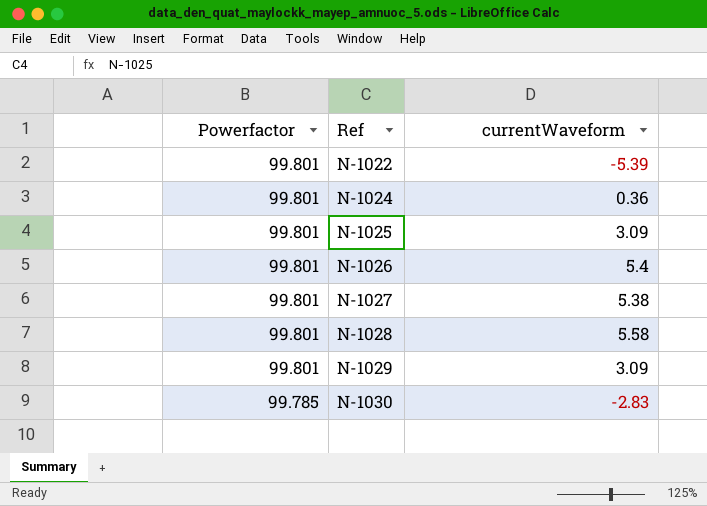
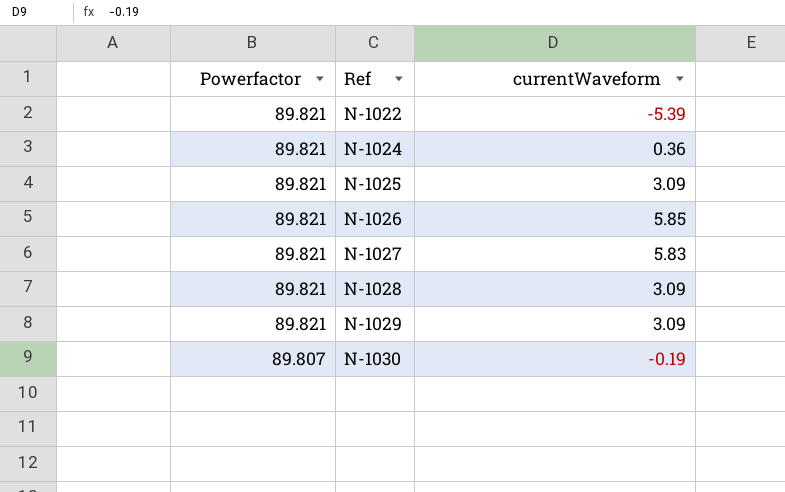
N-1022 | Powerfactor: 99.801 -> 89.821
N-1024 | Powerfactor: 99.801 -> 89.821
N-1025 | Powerfactor: 99.801 -> 89.821
N-1026 | Powerfactor: 99.801 -> 89.821
N-1026 | currentWaveform: 5.4 -> 5.85
N-1027 | Powerfactor: 99.801 -> 89.821
N-1027 | currentWaveform: 5.38 -> 5.83
N-1028 | Powerfactor: 99.801 -> 89.821
N-1028 | currentWaveform: 5.58 -> 3.09
N-1029 | Powerfactor: 99.801 -> 89.821
N-1030 | Powerfactor: 99.785 -> 89.807
N-1030 | currentWaveform: -2.83 -> -0.19

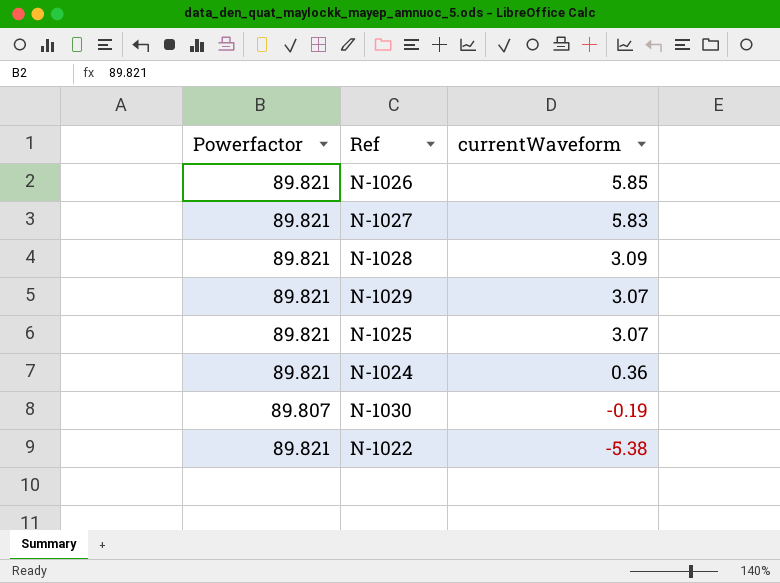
row order: Powerfactor descending -> currentWaveform descending
N-1029 | currentWaveform: 3.09 -> 3.07
N-1025 | currentWaveform: 3.09 -> 3.07
N-1022 | currentWaveform: -5.39 -> -5.38

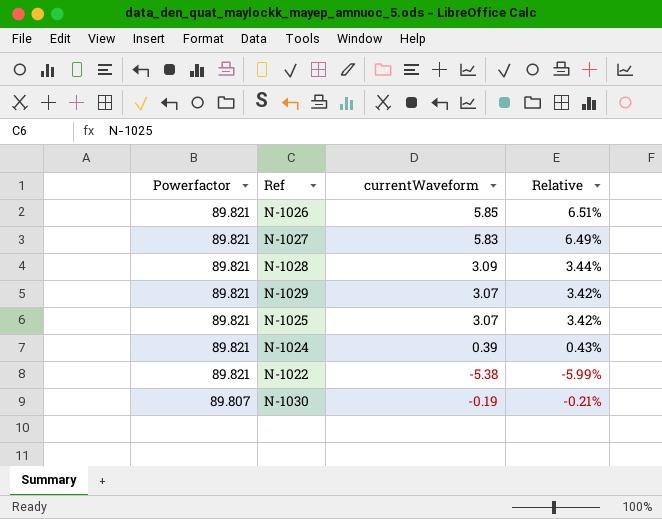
row order: currentWaveform descending -> Powerfactor descending
column Relative | formula: none -> [currentWaveform] / [Powerfactor]
N-1024 | currentWaveform: 0.36 -> 0.39

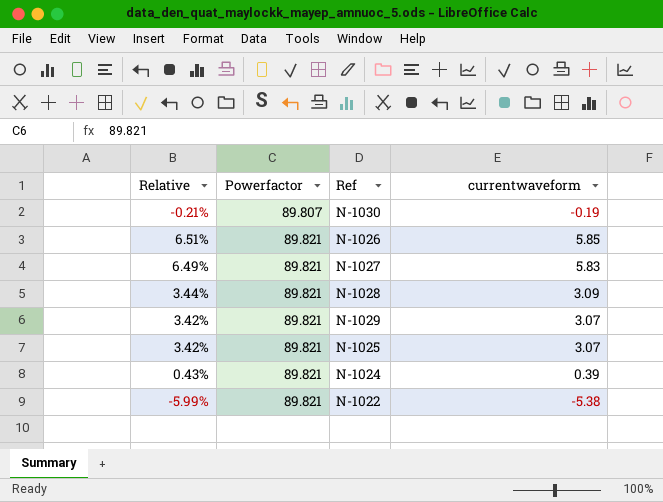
row order: Powerfactor descending -> Powerfactor ascending
column Relative | position: 4 -> 1
column name: currentWaveform -> currentwaveform

